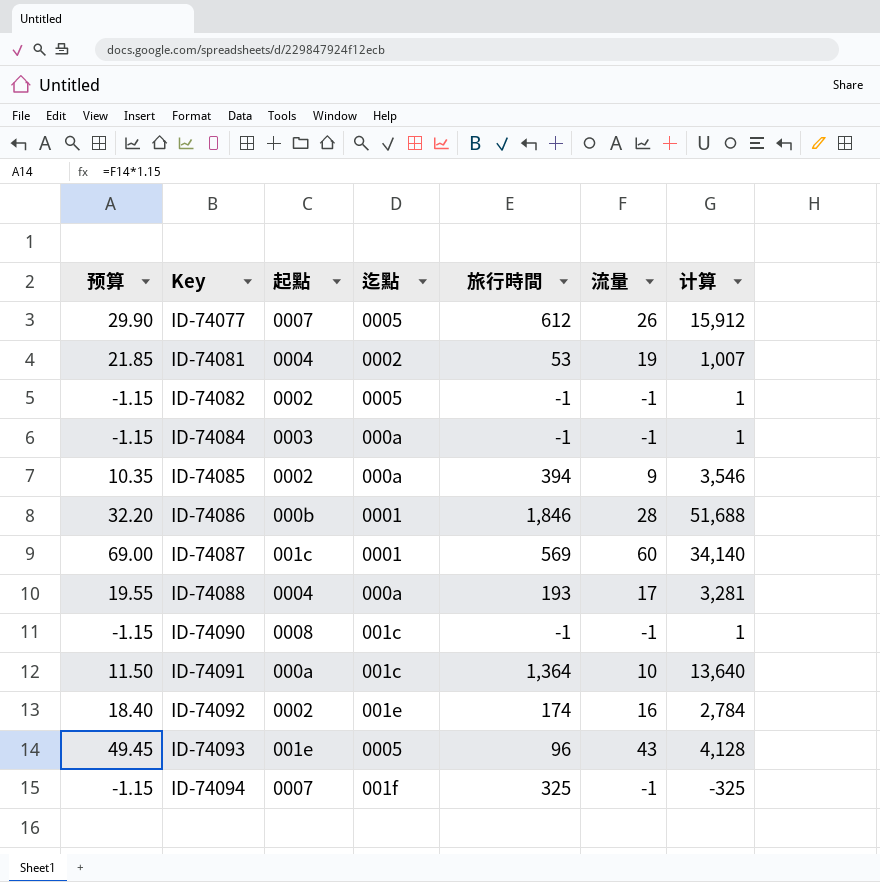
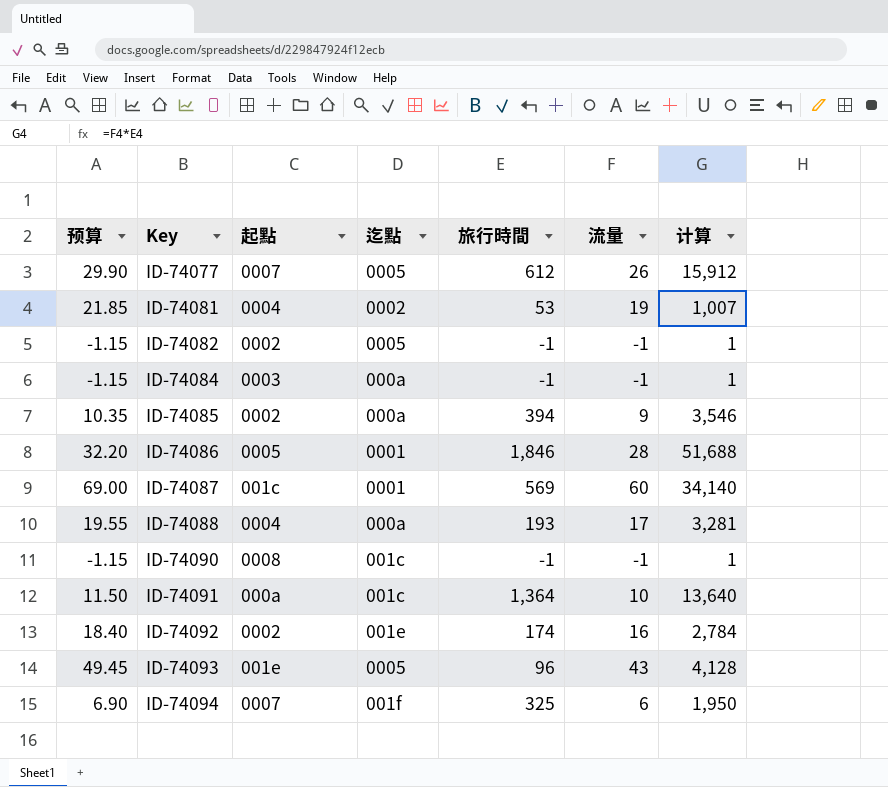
ID-74086 | 起點: 000b -> 0005
ID-74094 | 预算: -1.15 -> 6.90
ID-74094 | 流量: -1 -> 6
ID-74094 | 计算: -325 -> 1,950

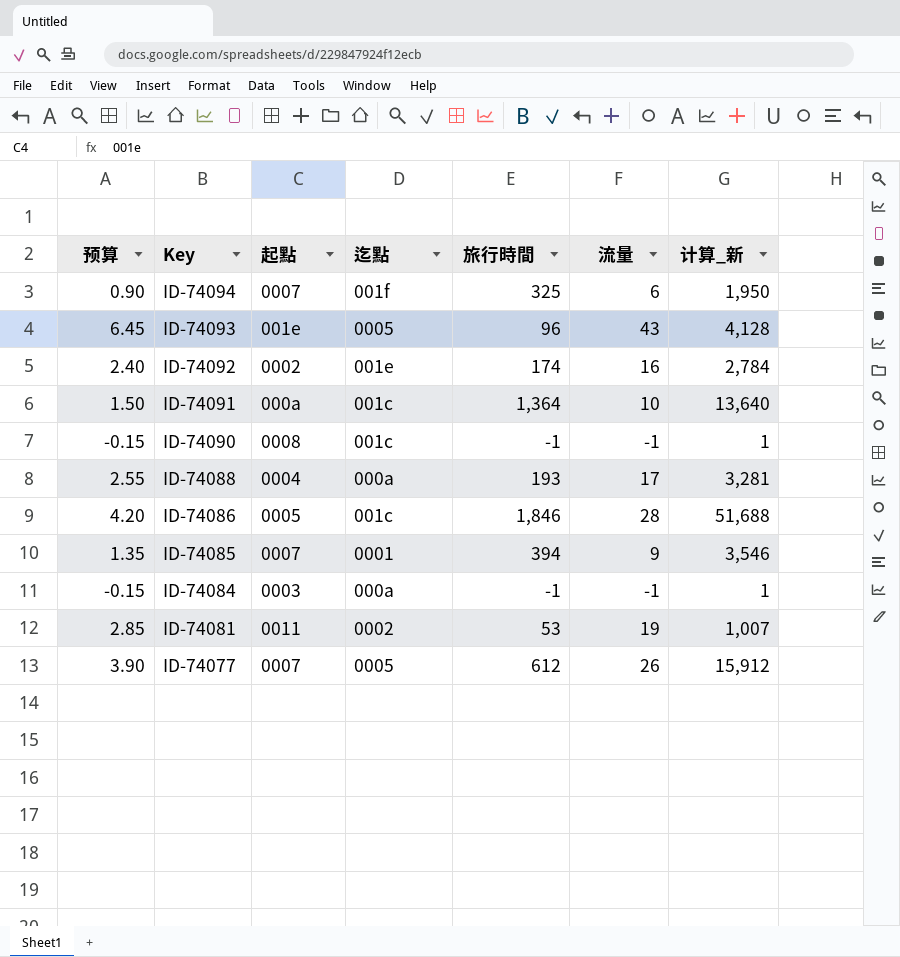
row order: Key ascending -> Key descending
column 预算 | formula: [流量] * 1.15 -> [流量] * 0.15
column name: 计算 -> 计算_新
row ID-74082: -1.15 | 0002 | 0005 | -1 | -1 | 1 -> none
row ID-74087: 69.00 | 001c | 0001 | 569 | 60 | 34,140 -> none
ID-74086 | 迄點: 0001 -> 001c
ID-74085 | 起點: 0002 -> 0007
ID-74085 | 迄點: 000a -> 0001
ID-74081 | 起點: 0004 -> 0011

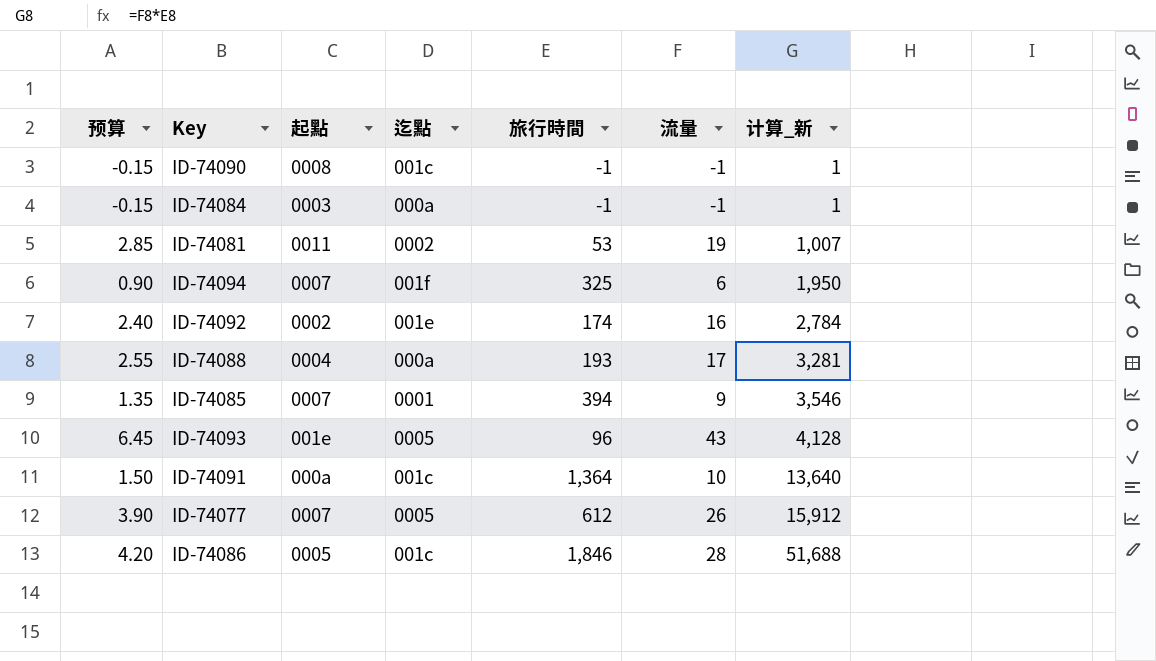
row order: Key descending -> 计算_新 ascending

